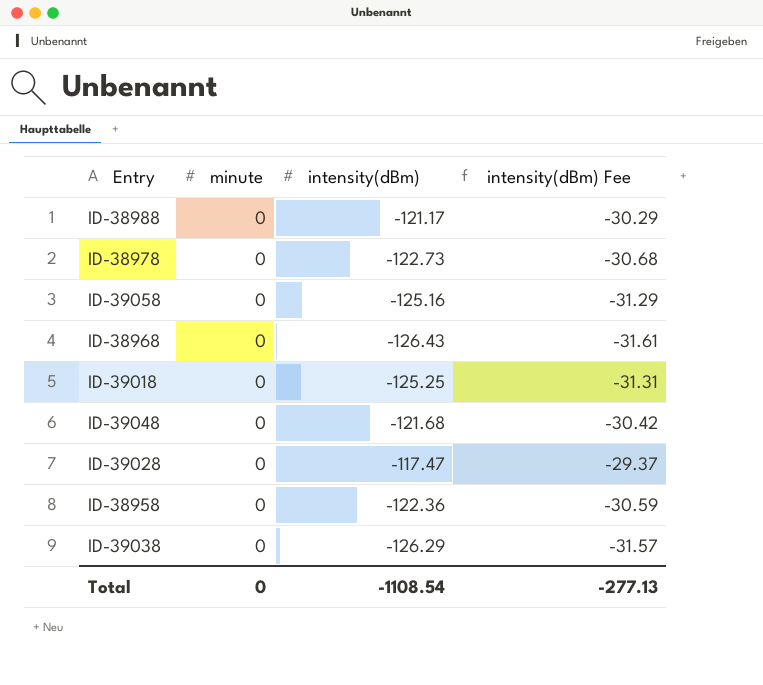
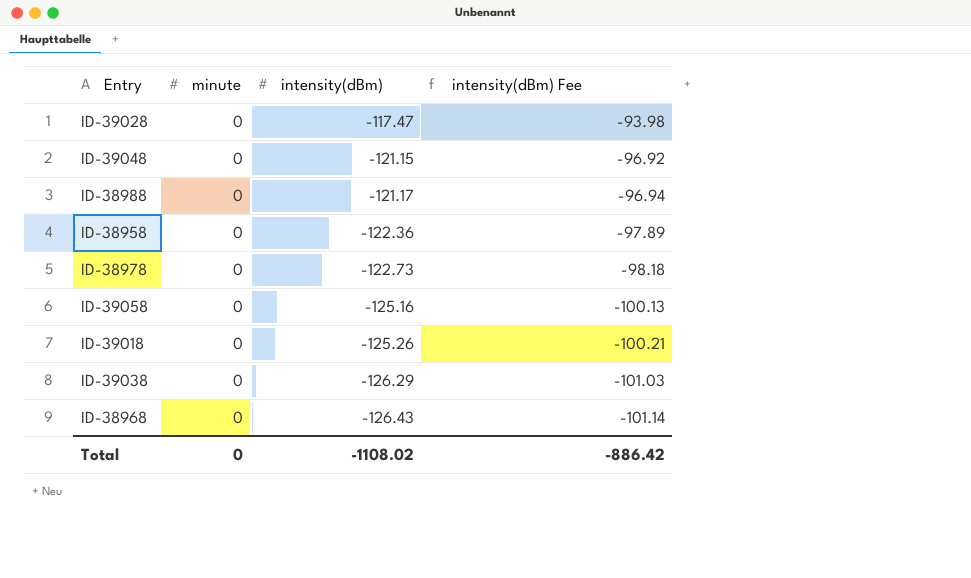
row order: none -> intensity(dBm) descending
column intensity(dBm) Fee | formula: [intensity(dBm)] * 0.25 -> [intensity(dBm)] * 0.8
ID-39048 | intensity(dBm): -121.68 -> -121.15
ID-39018 | intensity(dBm): -125.25 -> -125.26
Total | intensity(dBm): -1108.54 -> -1108.02
Total | intensity(dBm) Fee: -277.13 -> -886.42

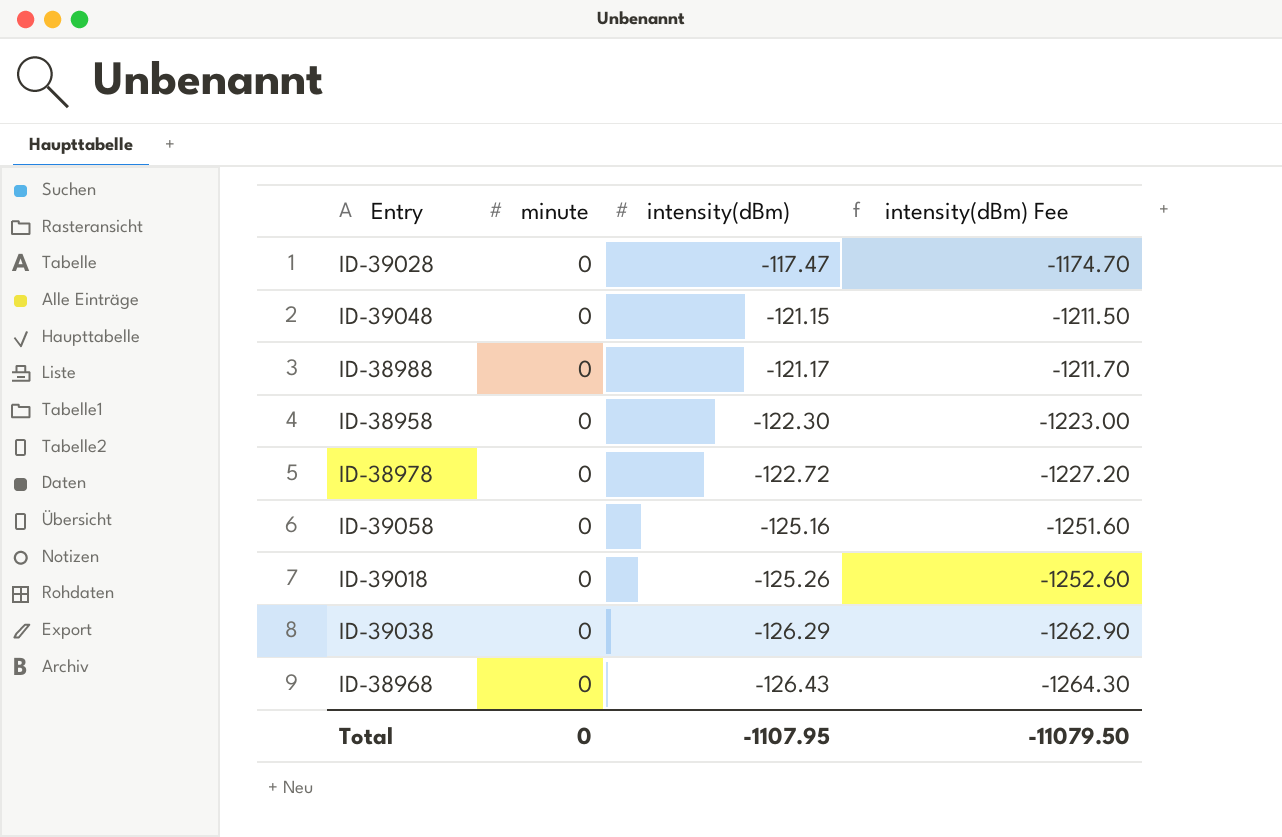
column intensity(dBm) Fee | formula: [intensity(dBm)] * 0.8 -> [intensity(dBm)] * 10
ID-38958 | intensity(dBm): -122.36 -> -122.30
ID-38978 | intensity(dBm): -122.73 -> -122.72
Total | intensity(dBm): -1108.02 -> -1107.95
Total | intensity(dBm) Fee: -886.42 -> -11079.50

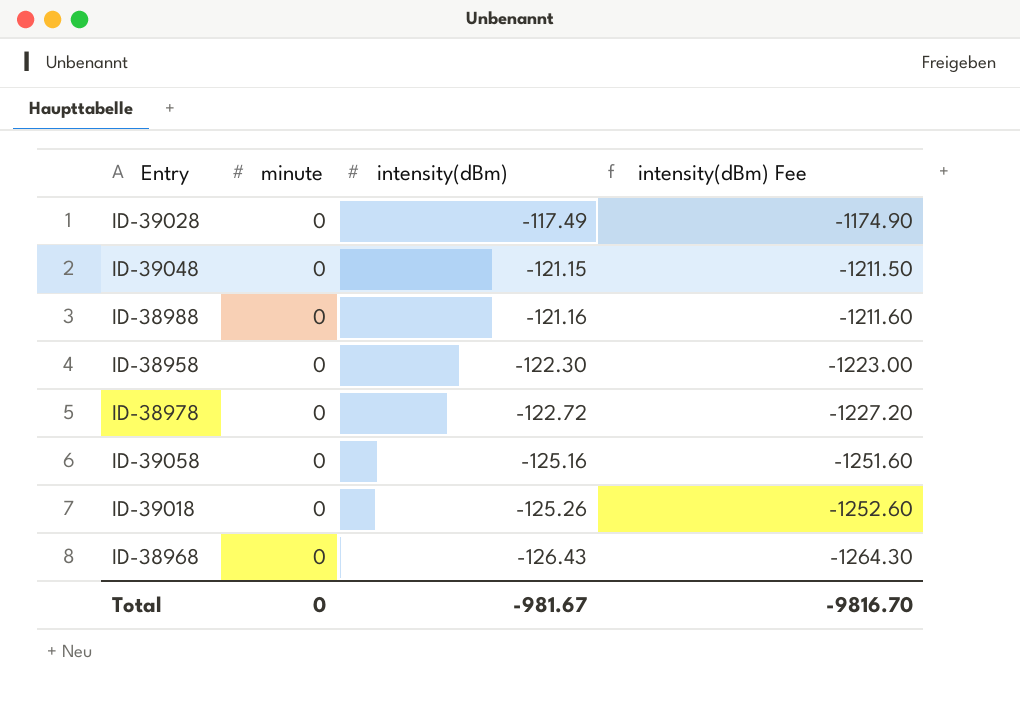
row ID-39038: 0 | -126.29 | -1262.90 -> none
ID-39028 | intensity(dBm): -117.47 -> -117.49
ID-39028 | intensity(dBm) Fee: -1174.70 -> -1174.90
ID-38988 | intensity(dBm): -121.17 -> -121.16
ID-38988 | intensity(dBm) Fee: -1211.70 -> -1211.60
Total | intensity(dBm): -1107.95 -> -981.67
Total | intensity(dBm) Fee: -11079.50 -> -9816.70

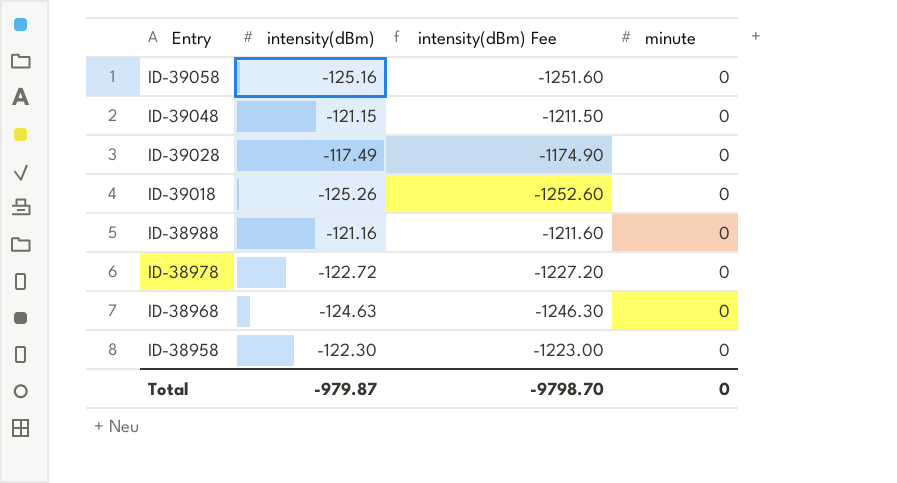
row order: intensity(dBm) descending -> Entry descending
column minute | position: 2 -> 4
ID-38968 | intensity(dBm): -126.43 -> -124.63
ID-38968 | intensity(dBm) Fee: -1264.30 -> -1246.30
Total | intensity(dBm): -981.67 -> -979.87
Total | intensity(dBm) Fee: -9816.70 -> -9798.70

